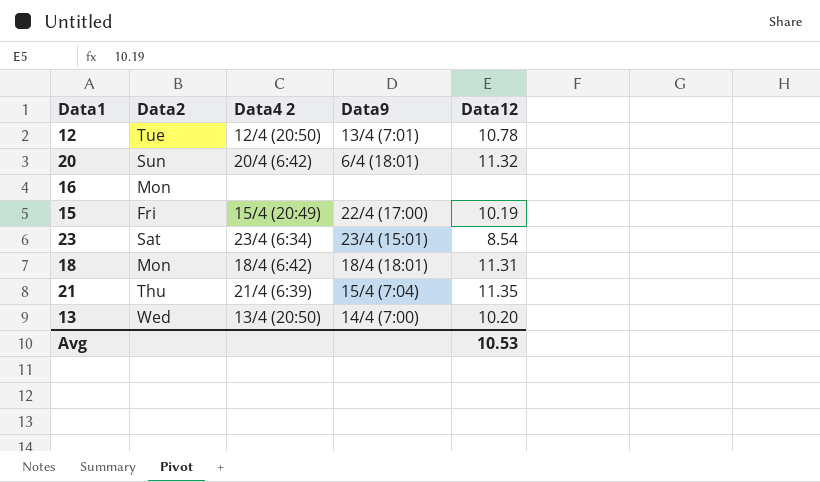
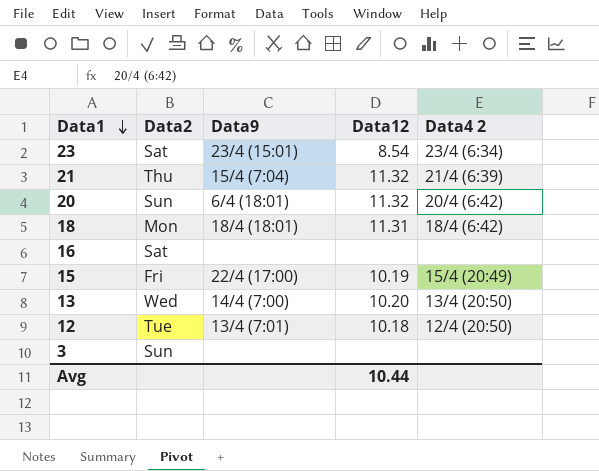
row order: none -> Data1 descending
column Data4 2 | position: 3 -> 5
21 | Data12: 11.35 -> 11.32
16 | Data2: Mon -> Sat
12 | Data12: 10.78 -> 10.18
row 3: none -> Sun | none | none | none
Avg | Data12: 10.53 -> 10.44

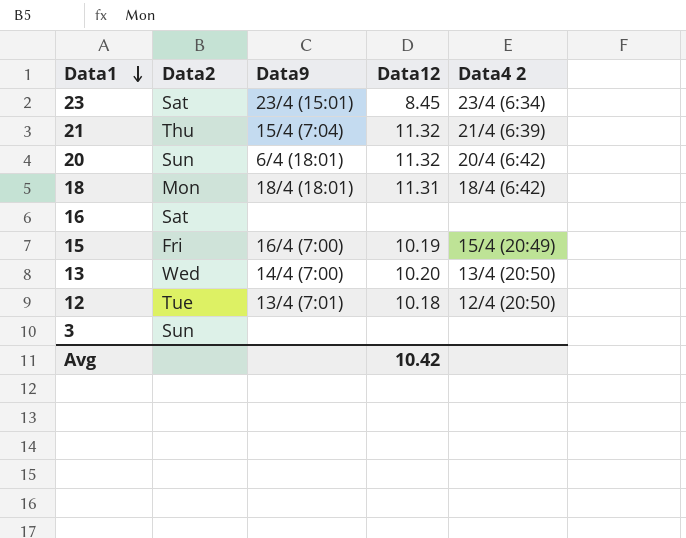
23 | Data12: 8.54 -> 8.45
15 | Data9: 22/4 (17:00) -> 16/4 (7:00)
Avg | Data12: 10.44 -> 10.42

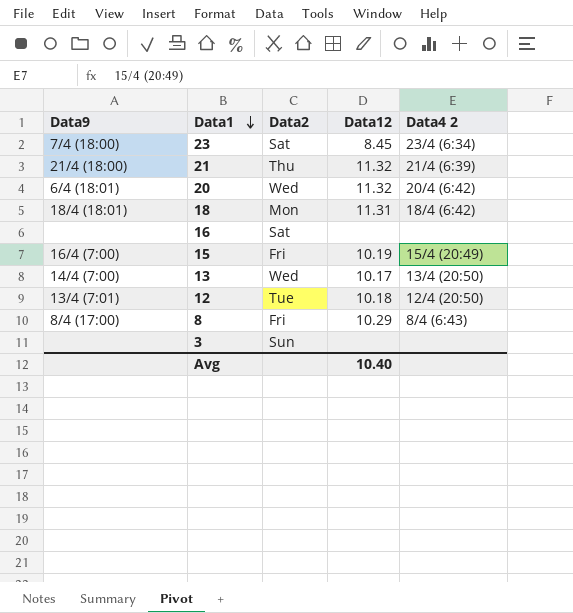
column Data9 | position: 3 -> 1
23 | Data9: 23/4 (15:01) -> 7/4 (18:00)
21 | Data9: 15/4 (7:04) -> 21/4 (18:00)
20 | Data2: Sun -> Wed
13 | Data12: 10.20 -> 10.17
row 8: none -> 8/4 (17:00) | Fri | 10.29 | 8/4 (6:43)
Avg | Data12: 10.42 -> 10.40

